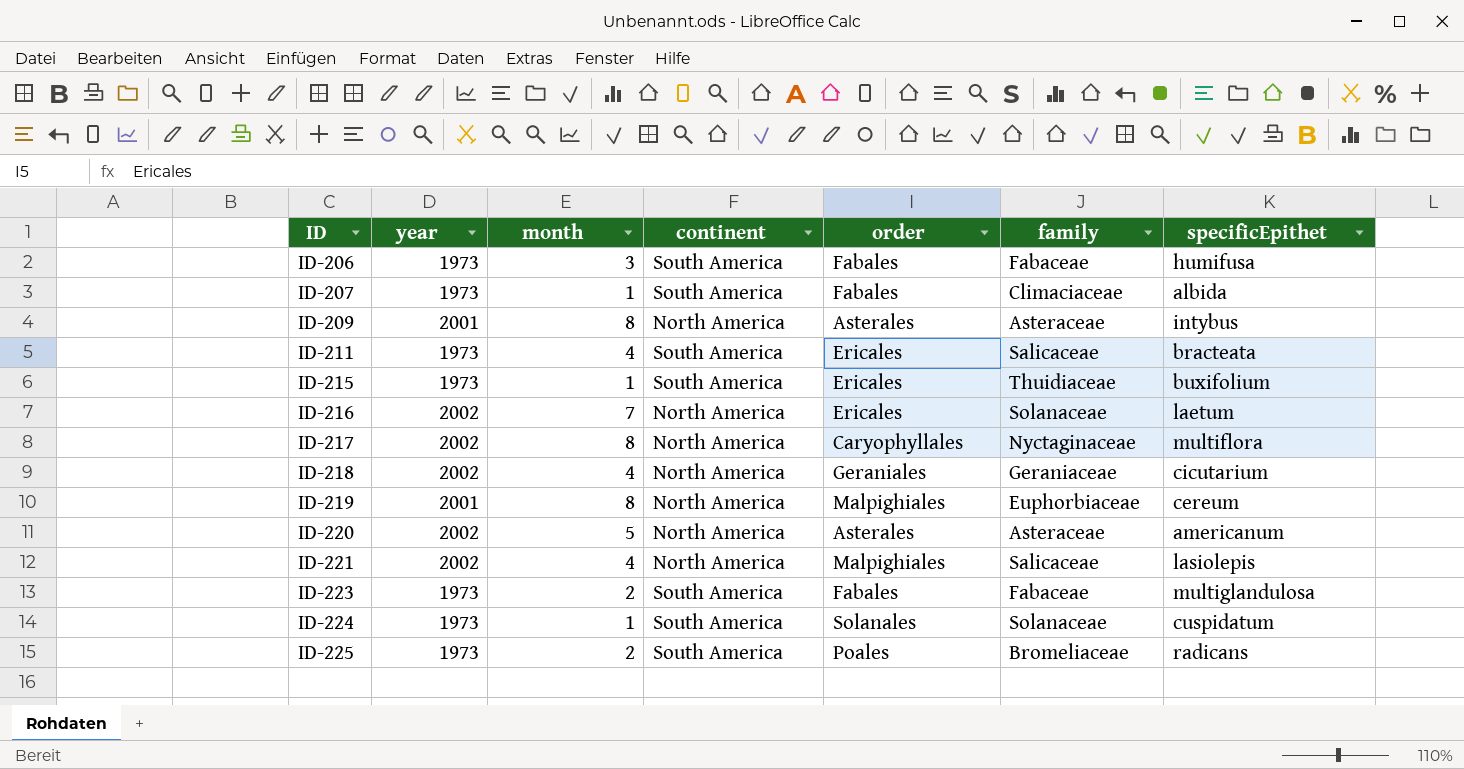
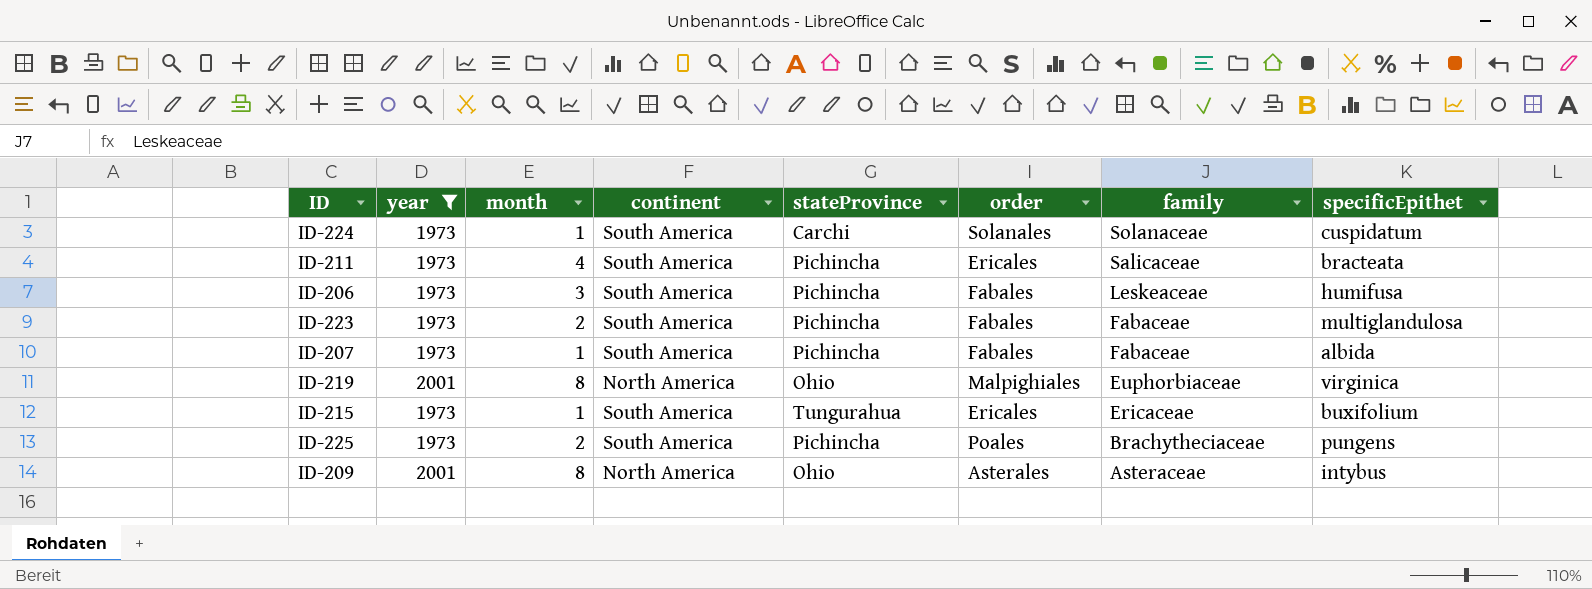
filter: none -> year != 2002
row order: ID ascending -> family descending
column stateProvince | position: none -> 5
ID-206 | family: Fabaceae -> Leskeaceae
ID-207 | family: Climaciaceae -> Fabaceae
ID-219 | specificEpithet: cereum -> virginica
ID-215 | family: Thuidiaceae -> Ericaceae
ID-225 | family: Bromeliaceae -> Brachytheciaceae
ID-225 | specificEpithet: radicans -> pungens

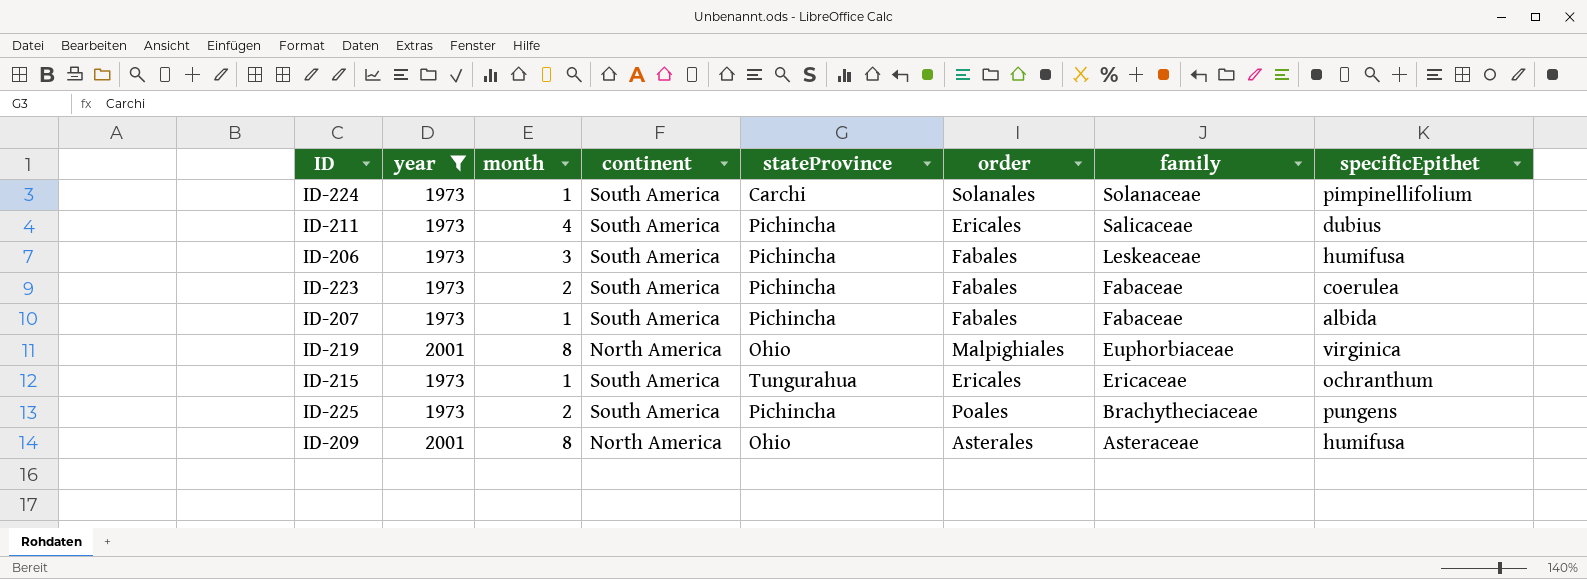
ID-224 | specificEpithet: cuspidatum -> pimpinellifolium
ID-211 | specificEpithet: bracteata -> dubius
ID-223 | specificEpithet: multiglandulosa -> coerulea
ID-215 | specificEpithet: buxifolium -> ochranthum
ID-209 | specificEpithet: intybus -> humifusa

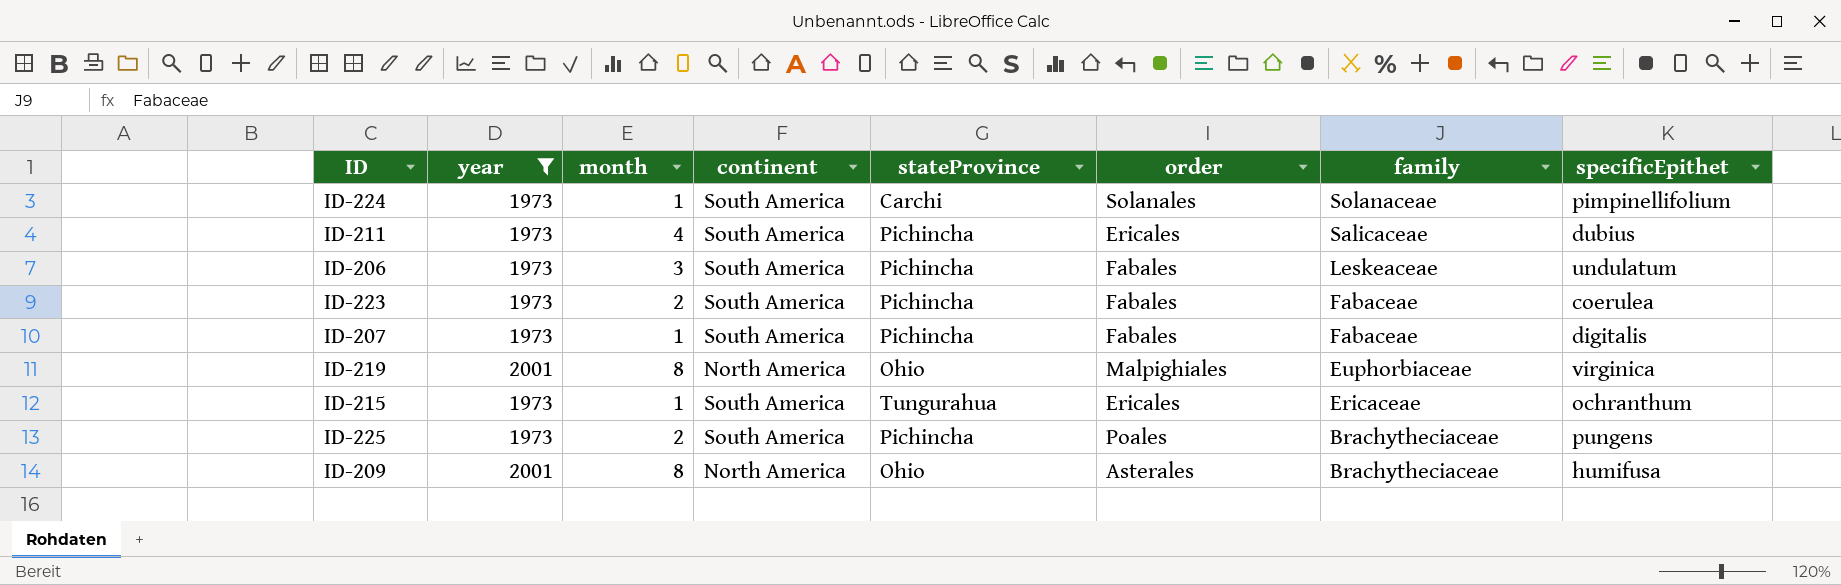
ID-206 | specificEpithet: humifusa -> undulatum
ID-207 | specificEpithet: albida -> digitalis
ID-209 | family: Asteraceae -> Brachytheciaceae

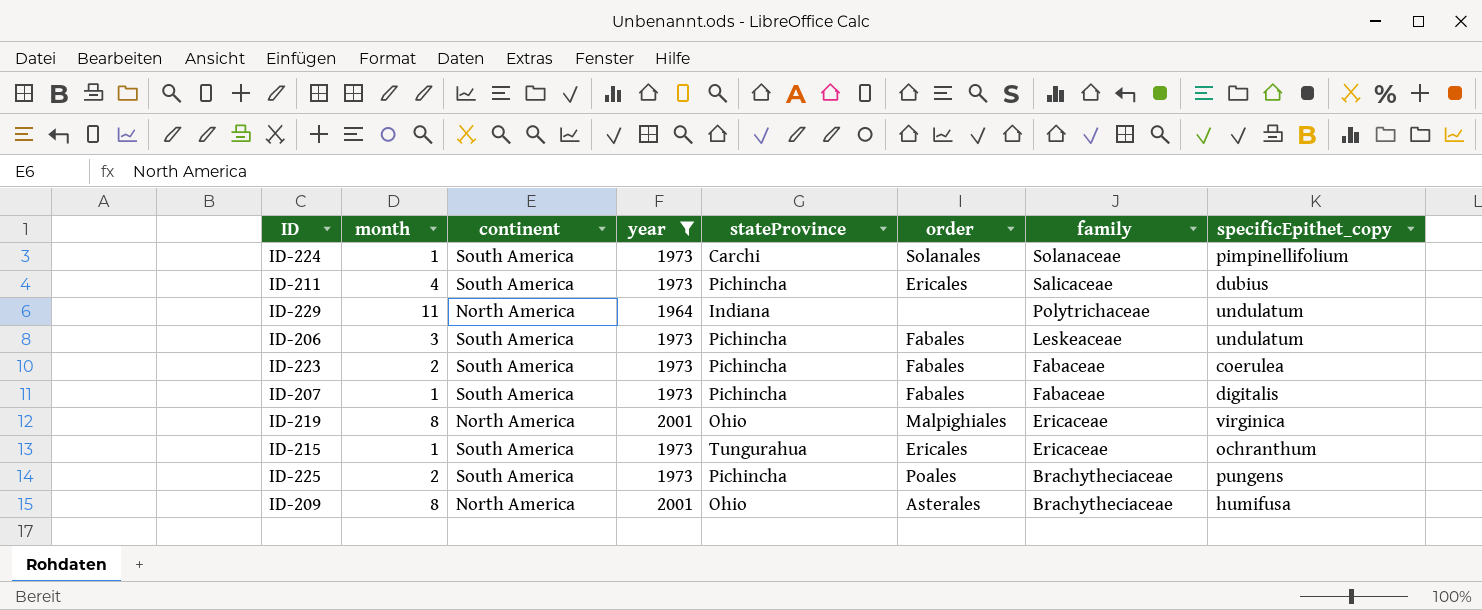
column year | position: 2 -> 4
column name: specificEpithet -> specificEpithet_copy
row ID-229: none -> 11 | North America | 1964 | Indiana | none | Polytrichaceae | undulatum
ID-219 | family: Euphorbiaceae -> Ericaceae

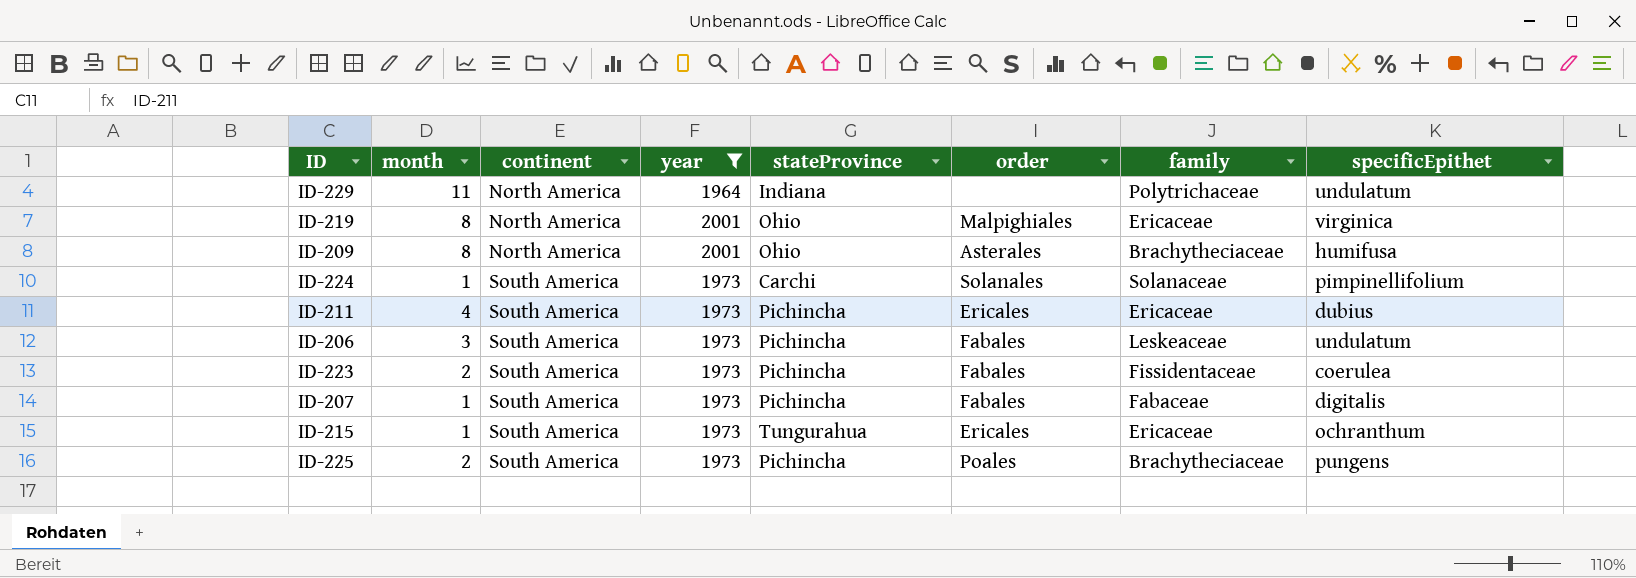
row order: family descending -> continent ascending
column name: specificEpithet_copy -> specificEpithet
ID-211 | family: Salicaceae -> Ericaceae
ID-223 | family: Fabaceae -> Fissidentaceae

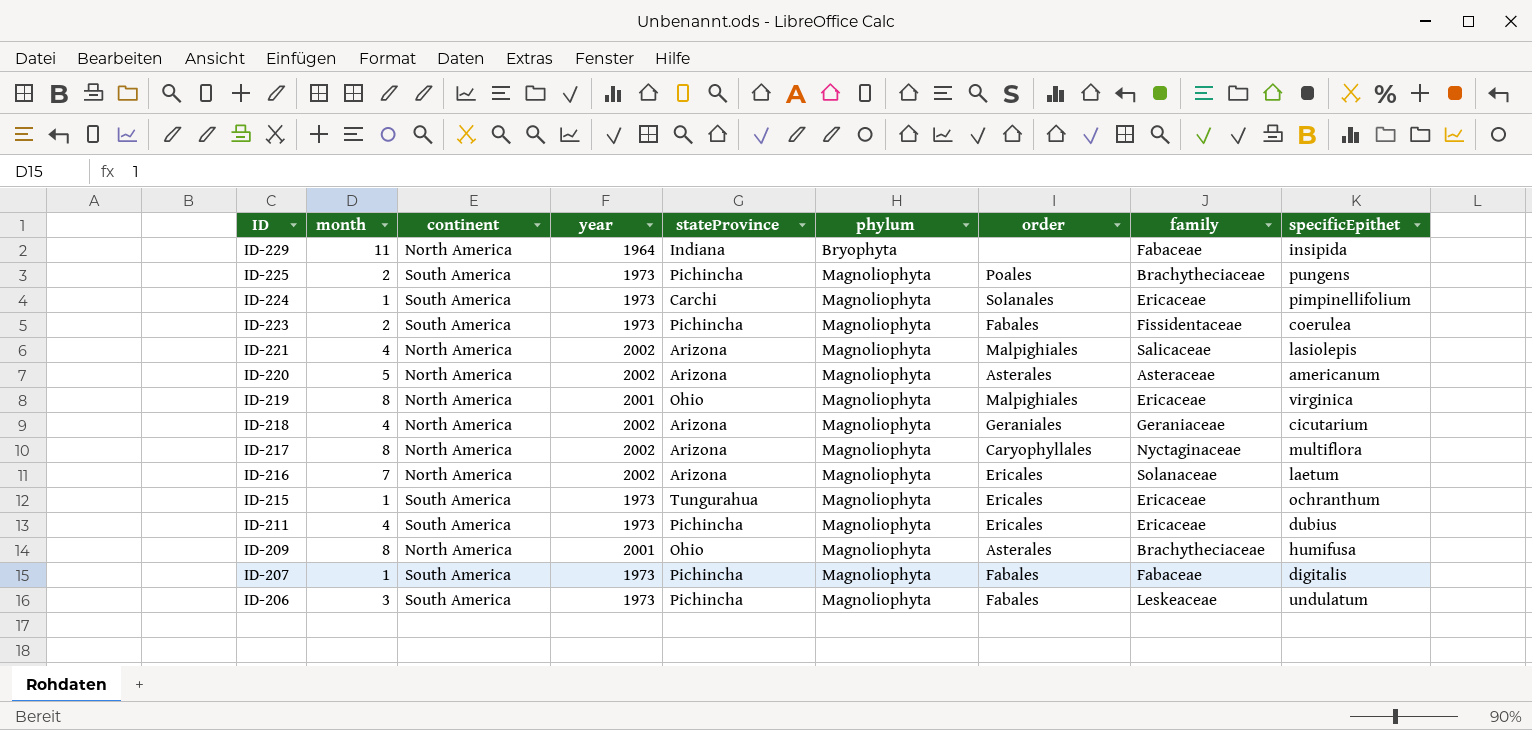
filter: year != 2002 -> none
row order: continent ascending -> ID descending
column phylum | position: none -> 6
ID-229 | family: Polytrichaceae -> Fabaceae
ID-229 | specificEpithet: undulatum -> insipida
ID-224 | family: Solanaceae -> Ericaceae

